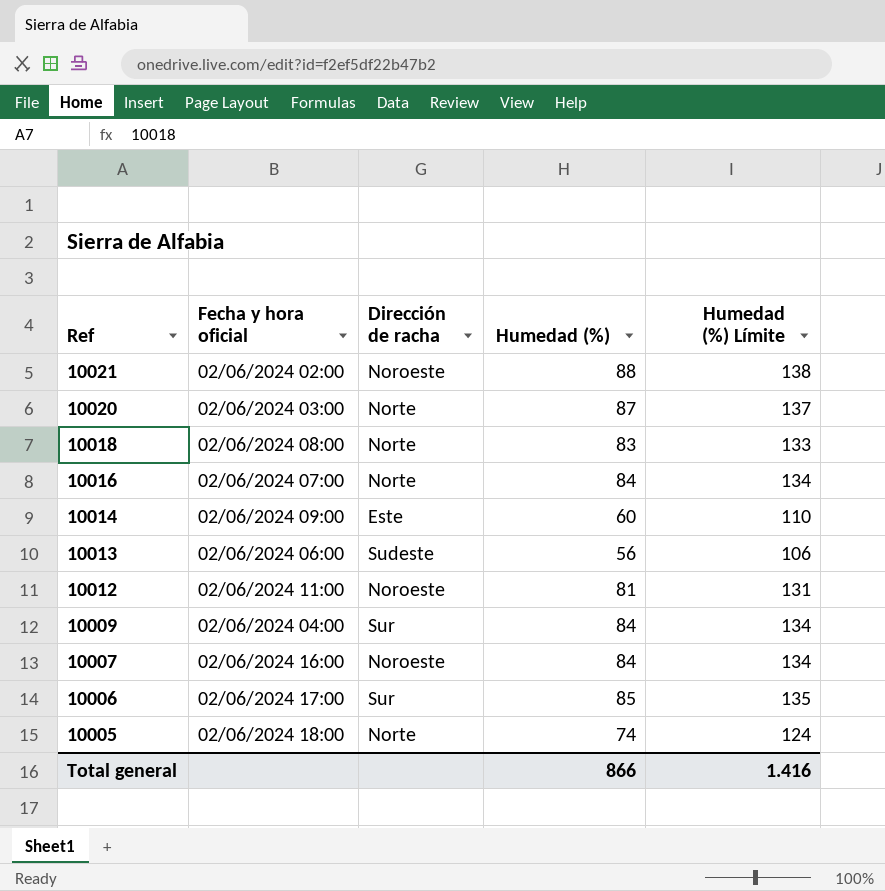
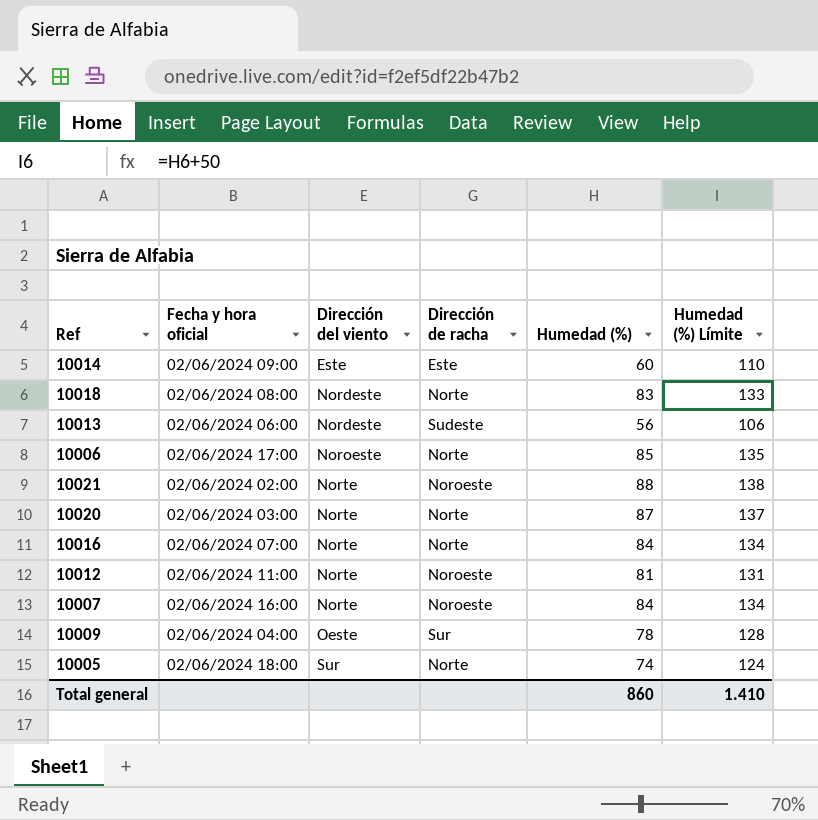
row order: Ref descending -> Dirección del viento ascending
column Dirección del viento | position: none -> 3
10006 | Dirección de racha: Sur -> Norte
10009 | Humedad (%): 84 -> 78
10009 | Humedad (%) Límite: 134 -> 128
Total general | Humedad (%): 866 -> 860
Total general | Humedad (%) Límite: 1.416 -> 1.410

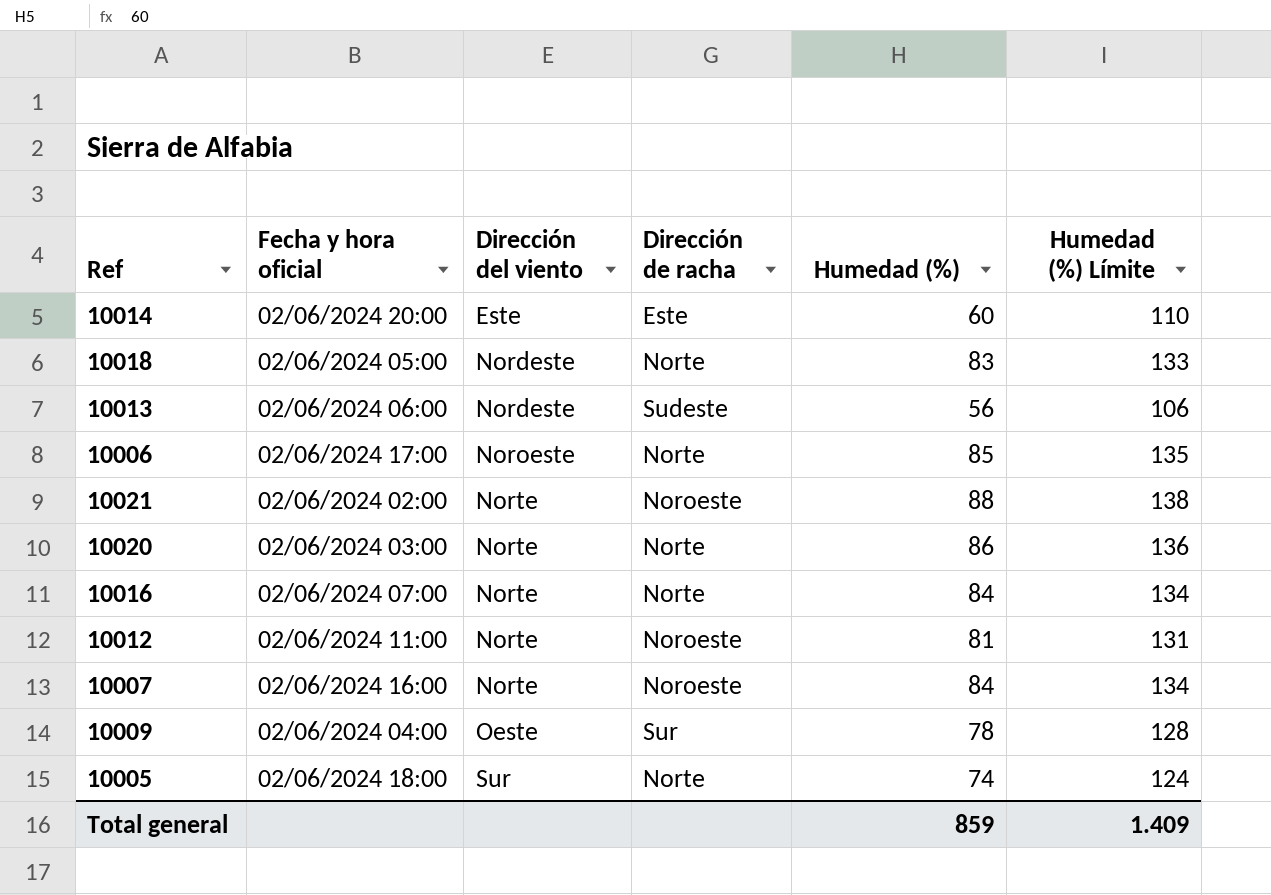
10014 | Fecha y hora oficial: 02/06/2024 09:00 -> 02/06/2024 20:00
10018 | Fecha y hora oficial: 02/06/2024 08:00 -> 02/06/2024 05:00
10020 | Humedad (%): 87 -> 86
10020 | Humedad (%) Límite: 137 -> 136
Total general | Humedad (%): 860 -> 859
Total general | Humedad (%) Límite: 1.410 -> 1.409

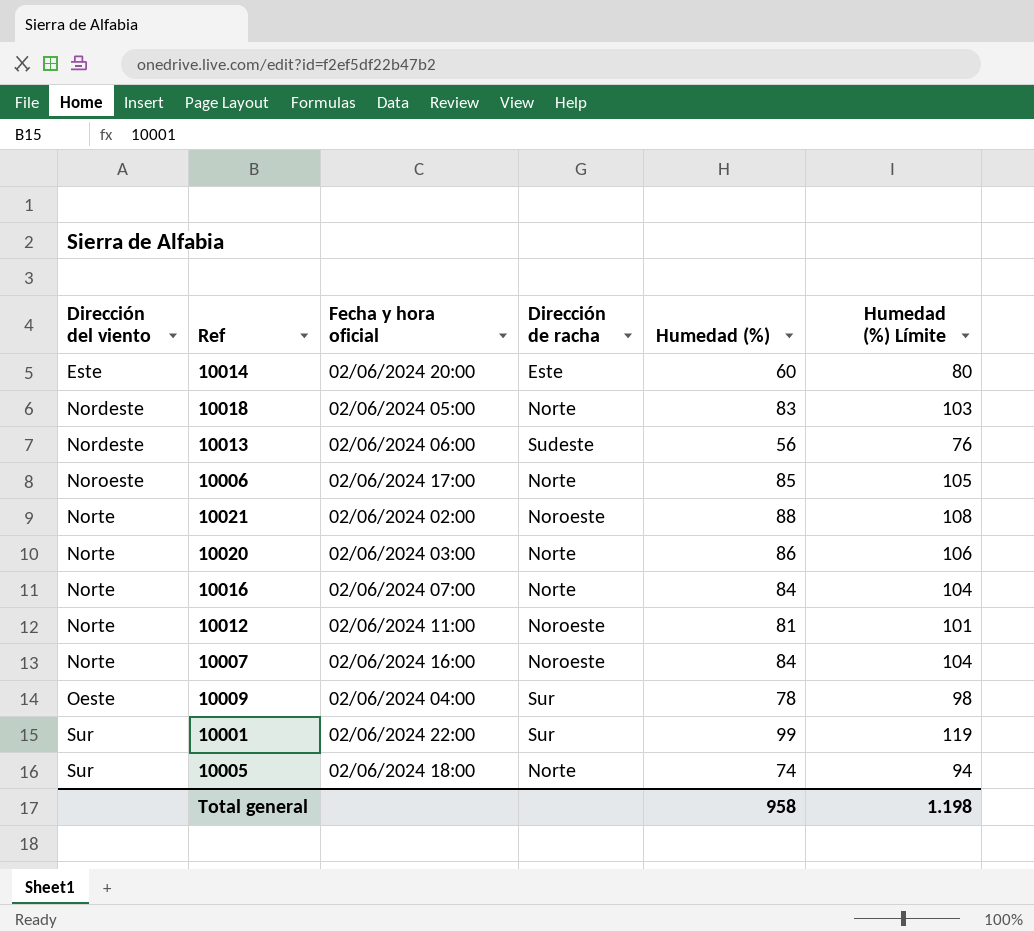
column Dirección del viento | position: 3 -> 1
column Humedad (%) Límite | formula: [Humedad (%)] + 50 -> [Humedad (%)] + 20
row 10001: none -> Sur | 02/06/2024 22:00 | Sur | 99 | 119
Total general | Humedad (%): 859 -> 958
Total general | Humedad (%) Límite: 1.409 -> 1.198

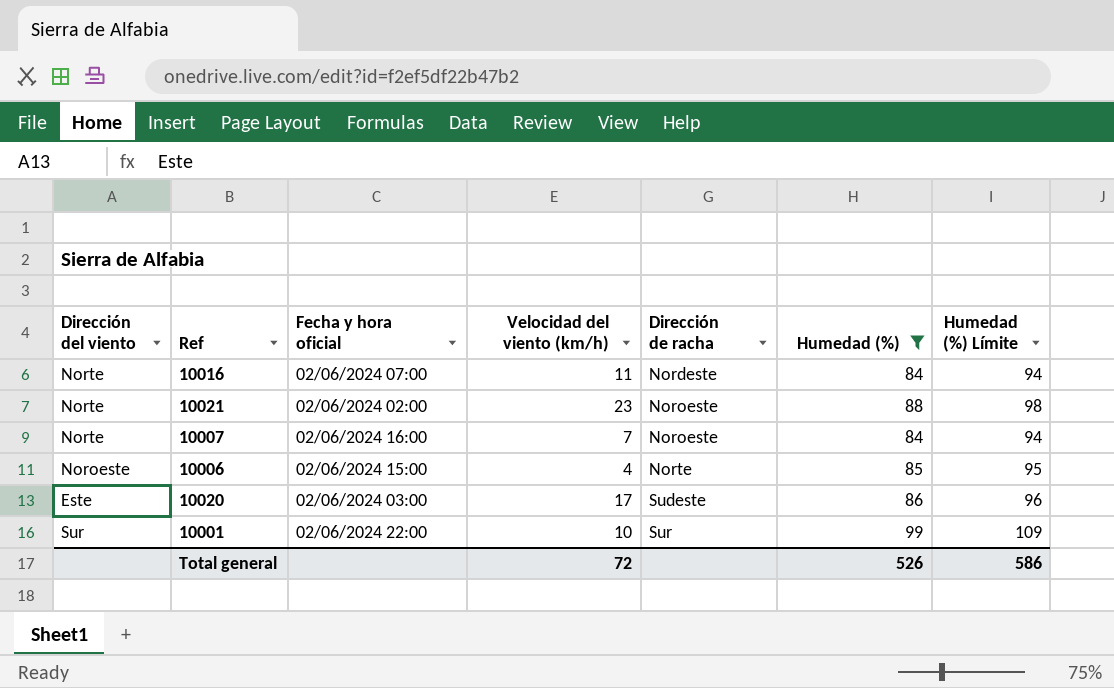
filter: none -> Humedad (%) >= 84
row order: Dirección del viento ascending -> Dirección de racha ascending
column Velocidad del viento (km/h) | position: none -> 4
column Humedad (%) Límite | formula: [Humedad (%)] + 20 -> [Humedad (%)] + 10
10016 | Dirección de racha: Norte -> Nordeste
10006 | Fecha y hora oficial: 02/06/2024 17:00 -> 02/06/2024 15:00
10020 | Dirección del viento: Norte -> Este
10020 | Dirección de racha: Norte -> Sudeste
Total general | Humedad (%): 958 -> 526
Total general | Humedad (%) Límite: 1.198 -> 586

